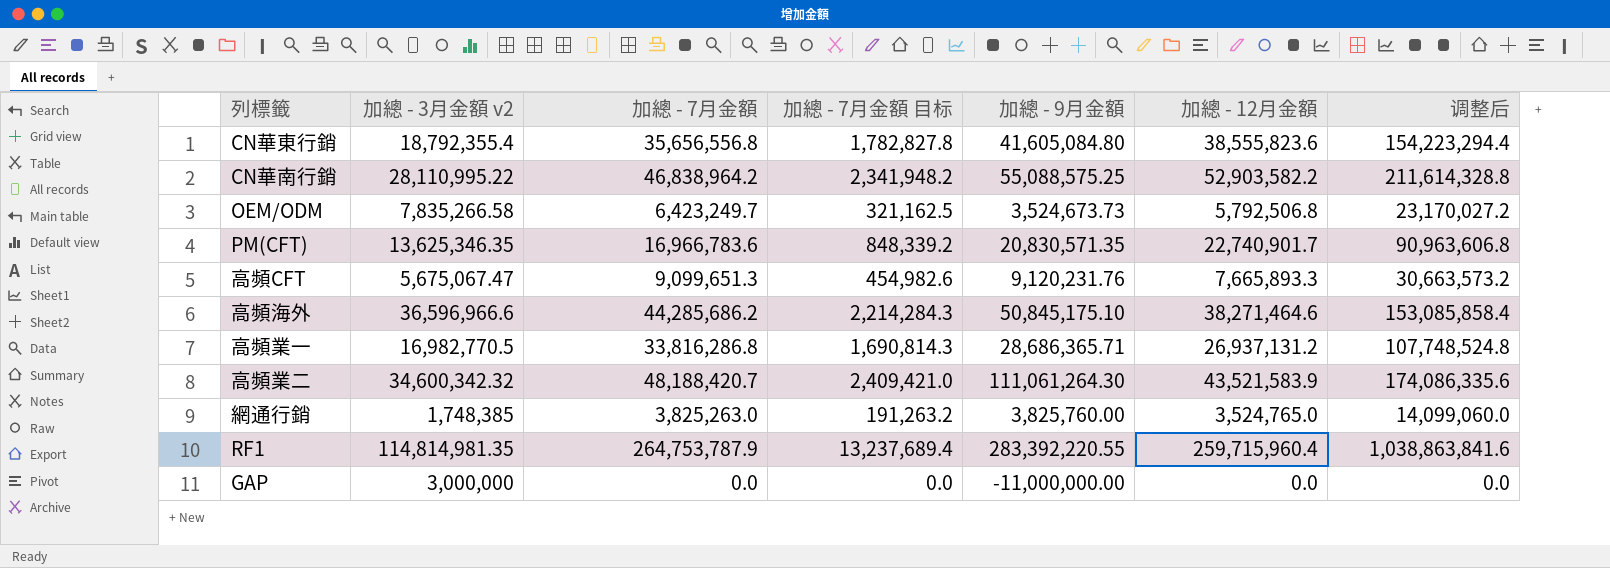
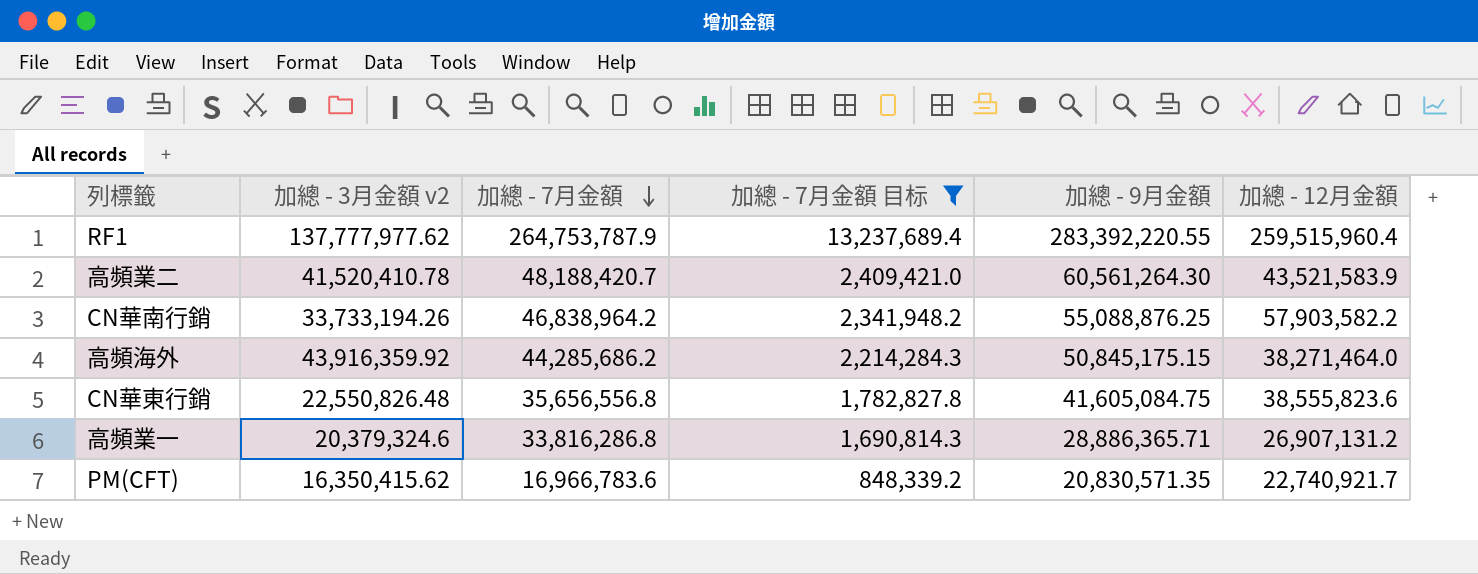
filter: none -> 加總 - 7月金額 目标 >= 848,339.2
row order: none -> 加總 - 7月金額 descending
column 调整后 | formula: [加總 - 12月金額] * 4 -> none
RF1 | 加總 - 3月金額 v2: 114,814,981.35 -> 137,777,977.62
RF1 | 加總 - 12月金額: 259,715,960.4 -> 259,515,960.4
高頻業二 | 加總 - 3月金額 v2: 34,600,342.32 -> 41,520,410.78
高頻業二 | 加總 - 9月金額: 111,061,264.30 -> 60,561,264.30
CN華南行銷 | 加總 - 3月金額 v2: 28,110,995.22 -> 33,733,194.26
CN華南行銷 | 加總 - 9月金額: 55,088,575.25 -> 55,088,876.25
CN華南行銷 | 加總 - 12月金額: 52,903,582.2 -> 57,903,582.2
高頻海外 | 加總 - 3月金額 v2: 36,596,966.6 -> 43,916,359.92
高頻海外 | 加總 - 9月金額: 50,845,175.10 -> 50,845,175.15
高頻海外 | 加總 - 12月金額: 38,271,464.6 -> 38,271,464.0
CN華東行銷 | 加總 - 3月金額 v2: 18,792,355.4 -> 22,550,826.48
CN華東行銷 | 加總 - 9月金額: 41,605,084.80 -> 41,605,084.75
高頻業一 | 加總 - 3月金額 v2: 16,982,770.5 -> 20,379,324.6
高頻業一 | 加總 - 9月金額: 28,686,365.71 -> 28,886,365.71
高頻業一 | 加總 - 12月金額: 26,937,131.2 -> 26,907,131.2
PM(CFT) | 加總 - 3月金額 v2: 13,625,346.35 -> 16,350,415.62
PM(CFT) | 加總 - 12月金額: 22,740,901.7 -> 22,740,921.7

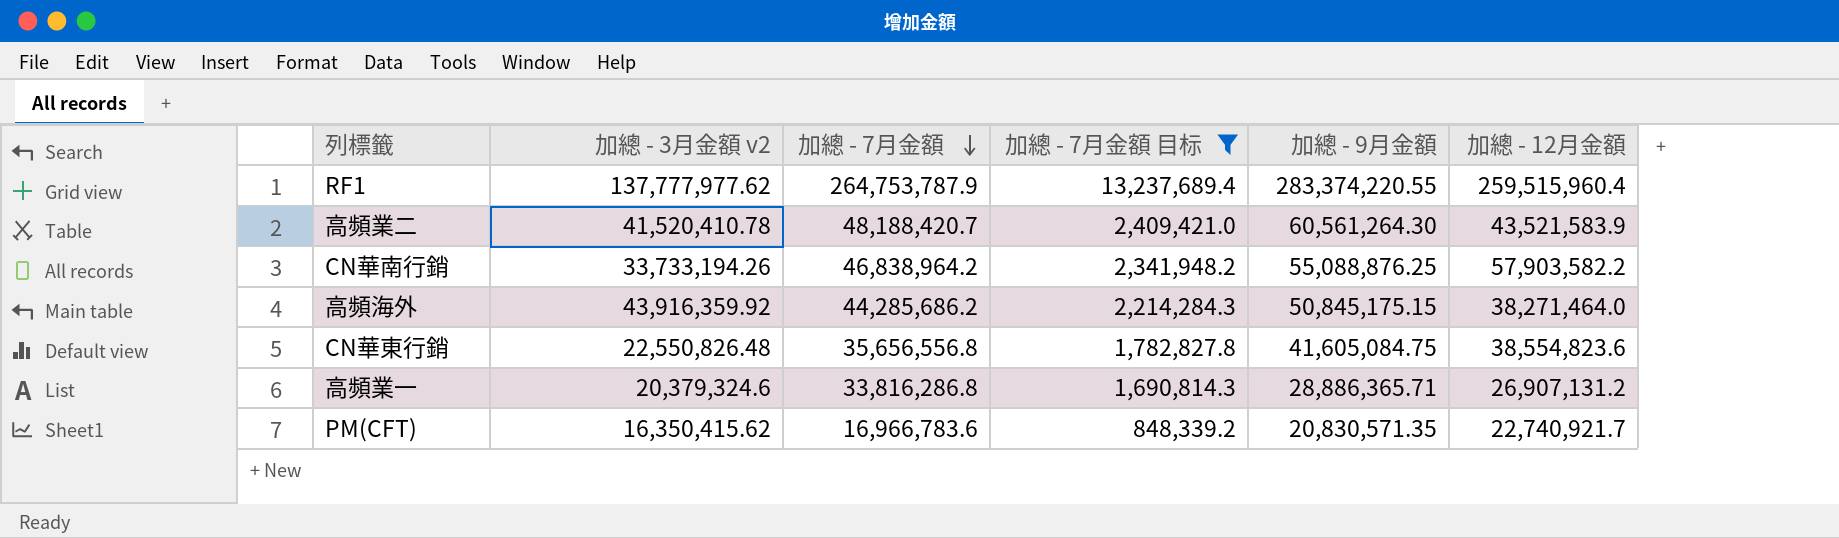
RF1 | 加總 - 9月金額: 283,392,220.55 -> 283,374,220.55
CN華東行銷 | 加總 - 12月金額: 38,555,823.6 -> 38,554,823.6

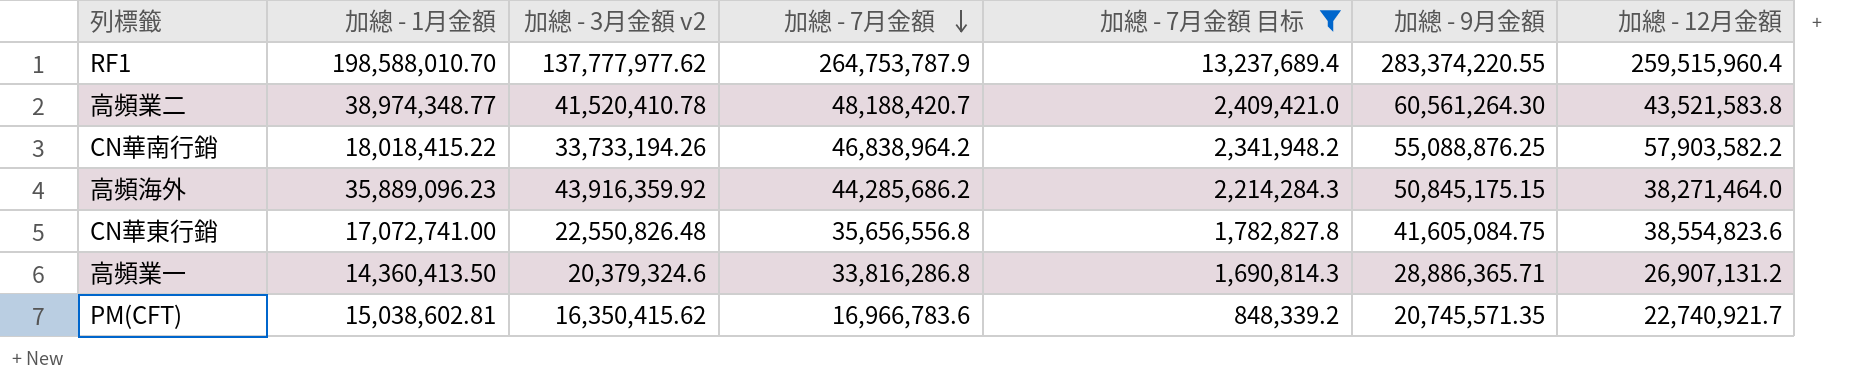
column 加總 - 1月金額 | position: none -> 2
高頻業二 | 加總 - 12月金額: 43,521,583.9 -> 43,521,583.8
PM(CFT) | 加總 - 9月金額: 20,830,571.35 -> 20,745,571.35

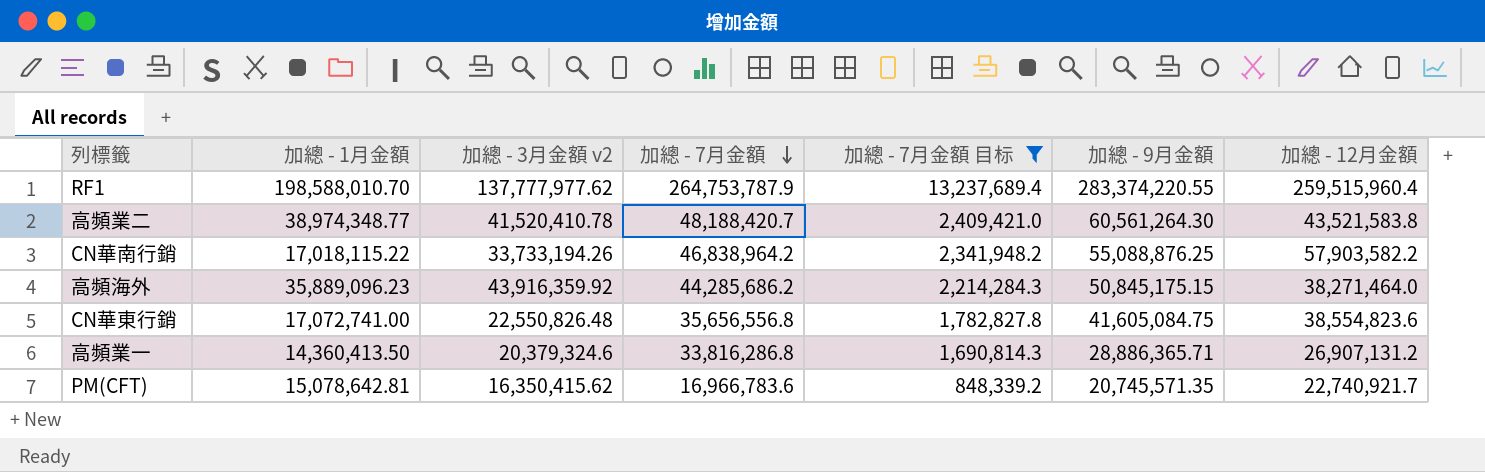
CN華南行銷 | 加總 - 1月金額: 18,018,415.22 -> 17,018,115.22
PM(CFT) | 加總 - 1月金額: 15,038,602.81 -> 15,078,642.81

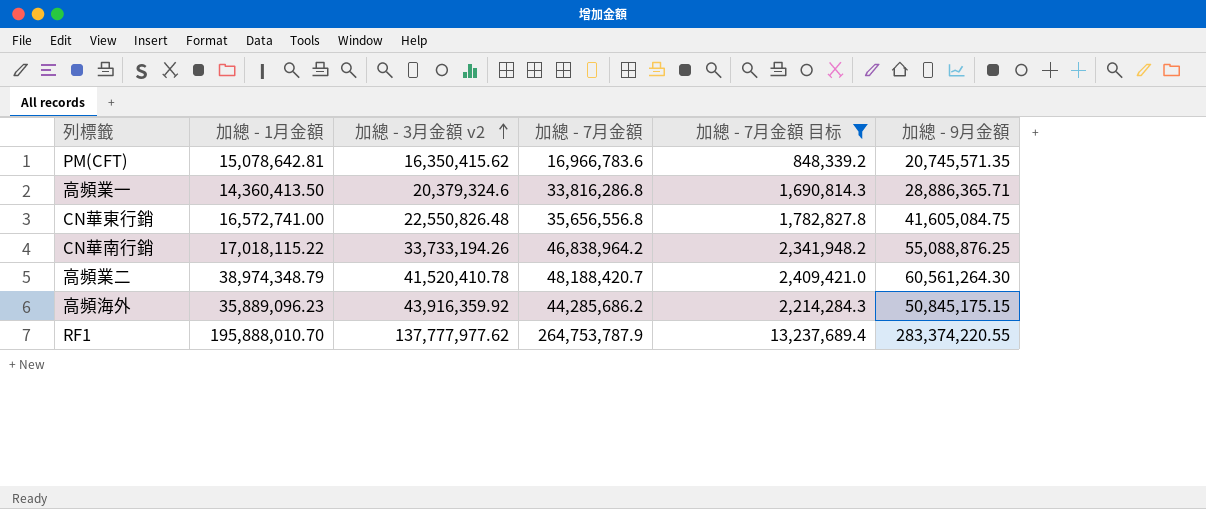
row order: 加總 - 7月金額 descending -> 加總 - 3月金額 v2 ascending
column 加總 - 12月金額 | position: 7 -> none
CN華東行銷 | 加總 - 1月金額: 17,072,741.00 -> 16,572,741.00
高頻業二 | 加總 - 1月金額: 38,974,348.77 -> 38,974,348.79
RF1 | 加總 - 1月金額: 198,588,010.70 -> 195,888,010.70

